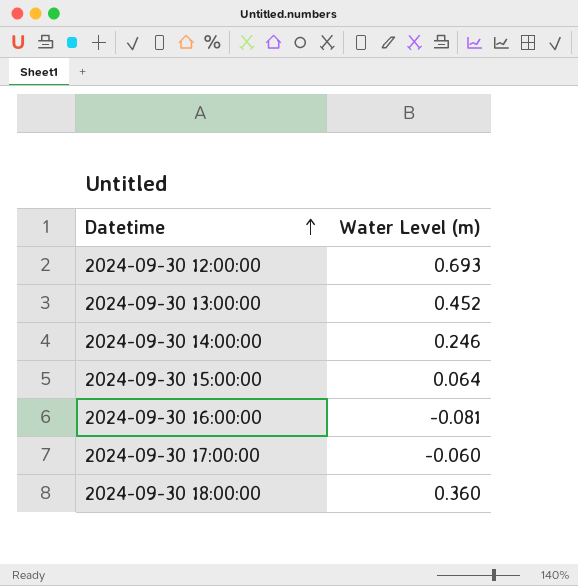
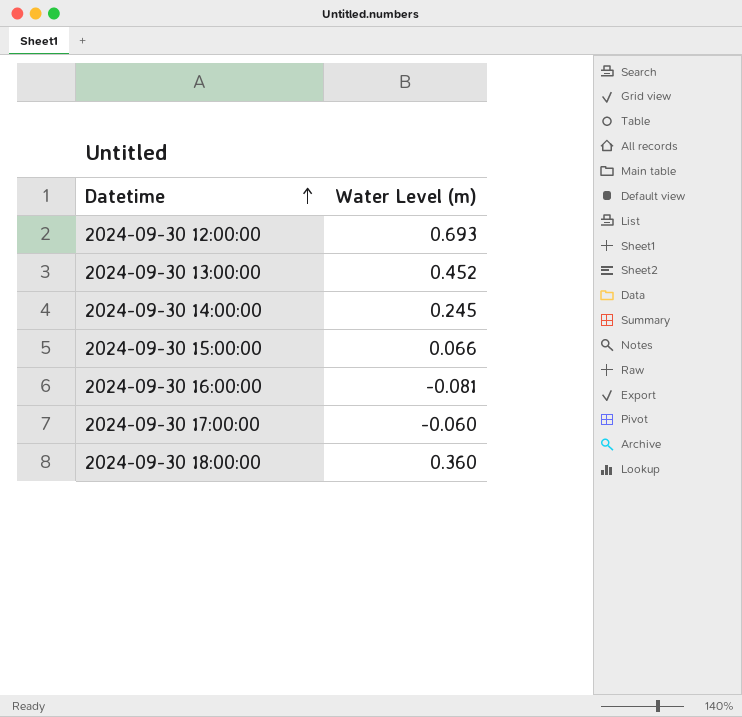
2024-09-30 14:00:00 | Water Level (m): 0.246 -> 0.245
2024-09-30 15:00:00 | Water Level (m): 0.064 -> 0.066

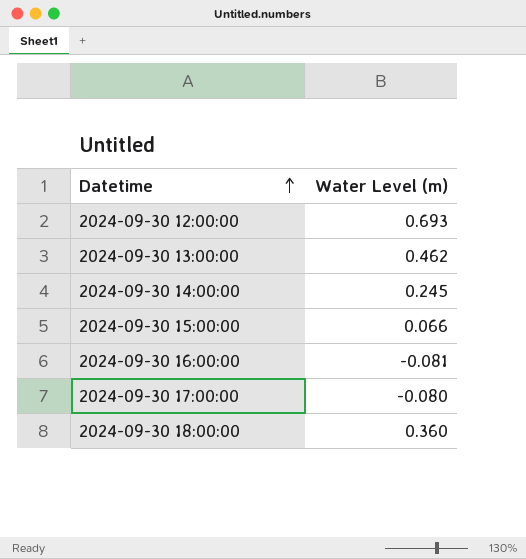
2024-09-30 13:00:00 | Water Level (m): 0.452 -> 0.462
2024-09-30 17:00:00 | Water Level (m): -0.060 -> -0.080

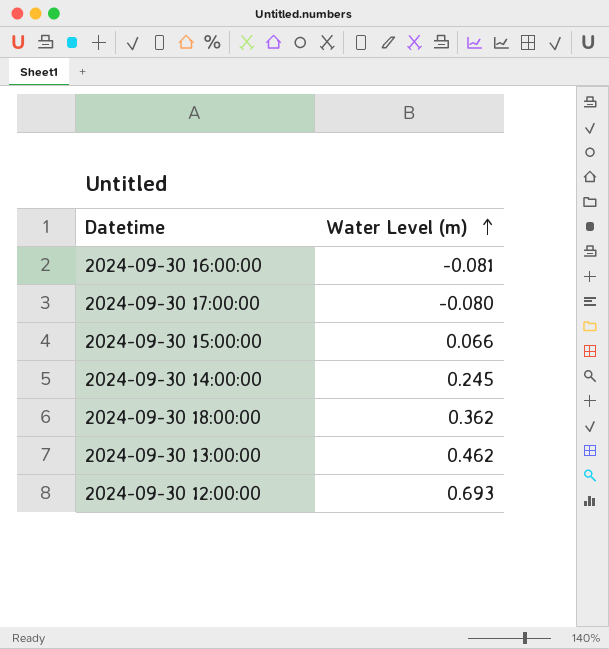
row order: Datetime ascending -> Water Level (m) ascending
2024-09-30 18:00:00 | Water Level (m): 0.360 -> 0.362

